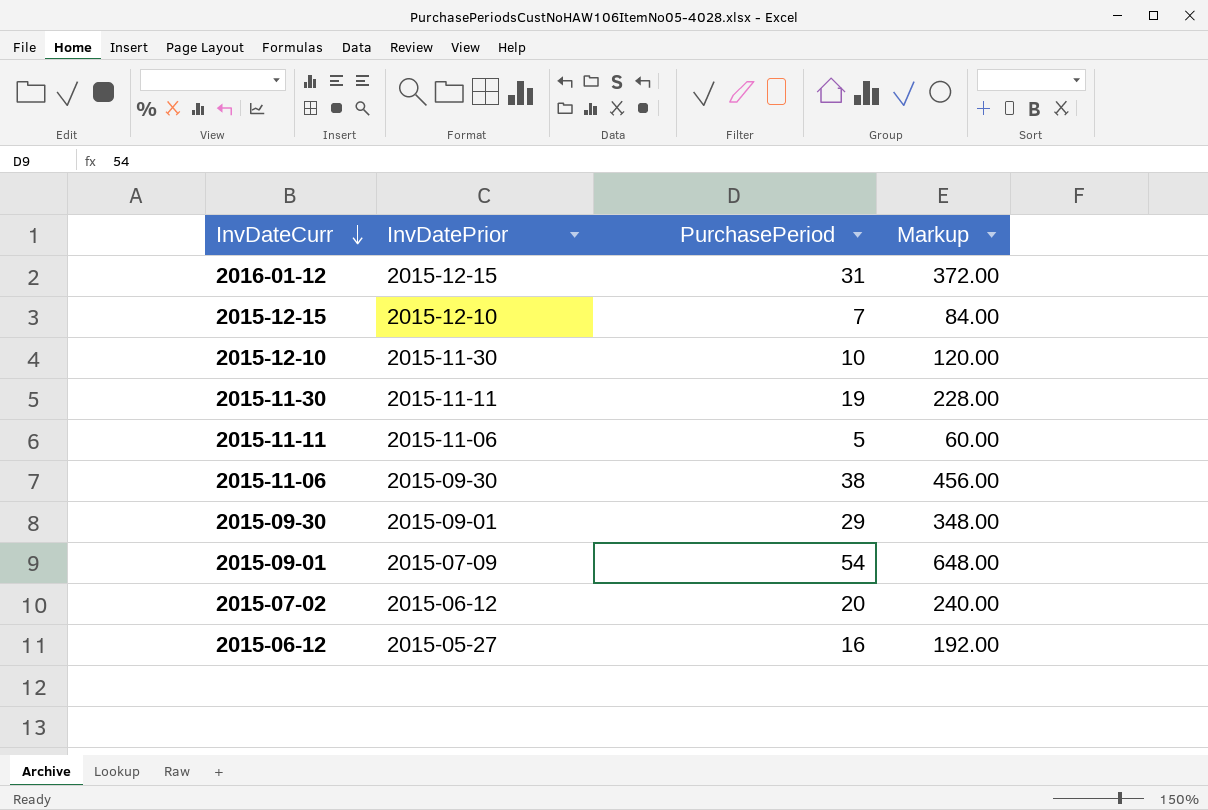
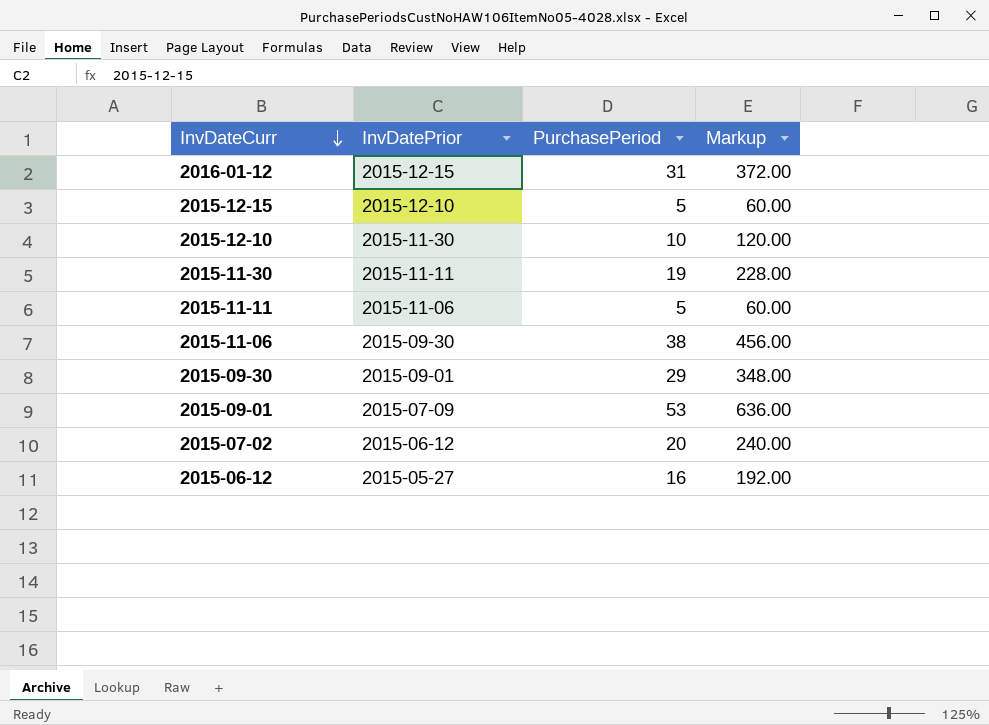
2015-12-15 | PurchasePeriod: 7 -> 5
2015-12-15 | Markup: 84.00 -> 60.00
2015-09-01 | PurchasePeriod: 54 -> 53
2015-09-01 | Markup: 648.00 -> 636.00

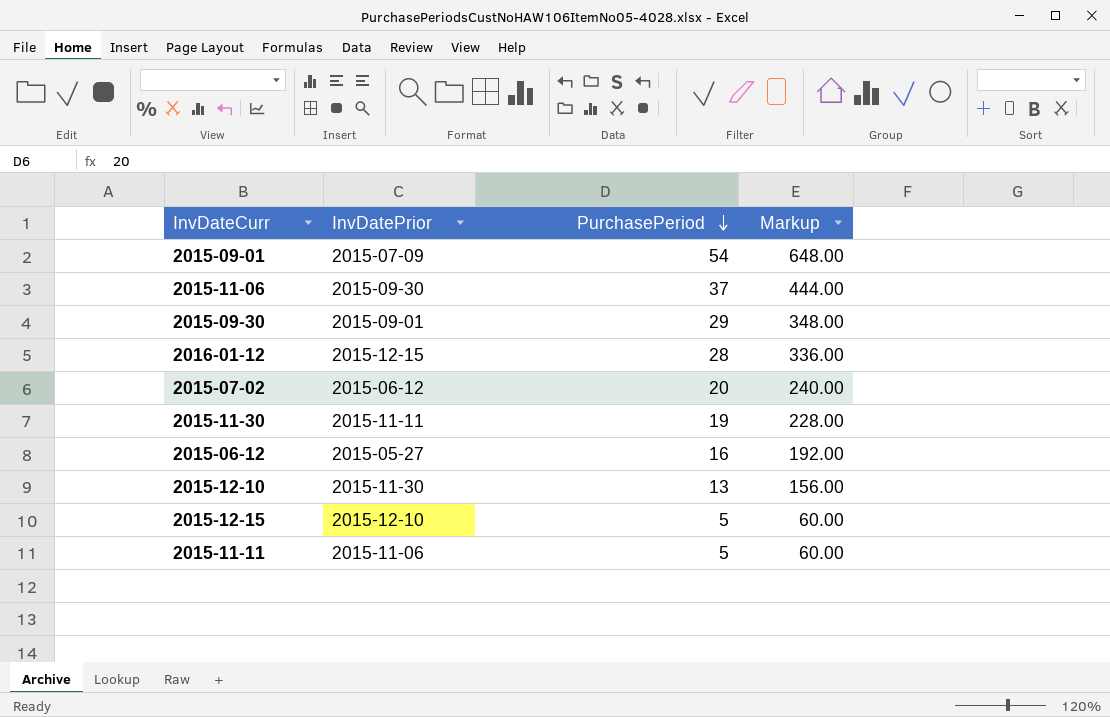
row order: InvDateCurr descending -> PurchasePeriod descending
2015-09-01 | PurchasePeriod: 53 -> 54
2015-09-01 | Markup: 636.00 -> 648.00
2015-11-06 | PurchasePeriod: 38 -> 37
2015-11-06 | Markup: 456.00 -> 444.00
2016-01-12 | PurchasePeriod: 31 -> 28
2016-01-12 | Markup: 372.00 -> 336.00
2015-12-10 | PurchasePeriod: 10 -> 13
2015-12-10 | Markup: 120.00 -> 156.00

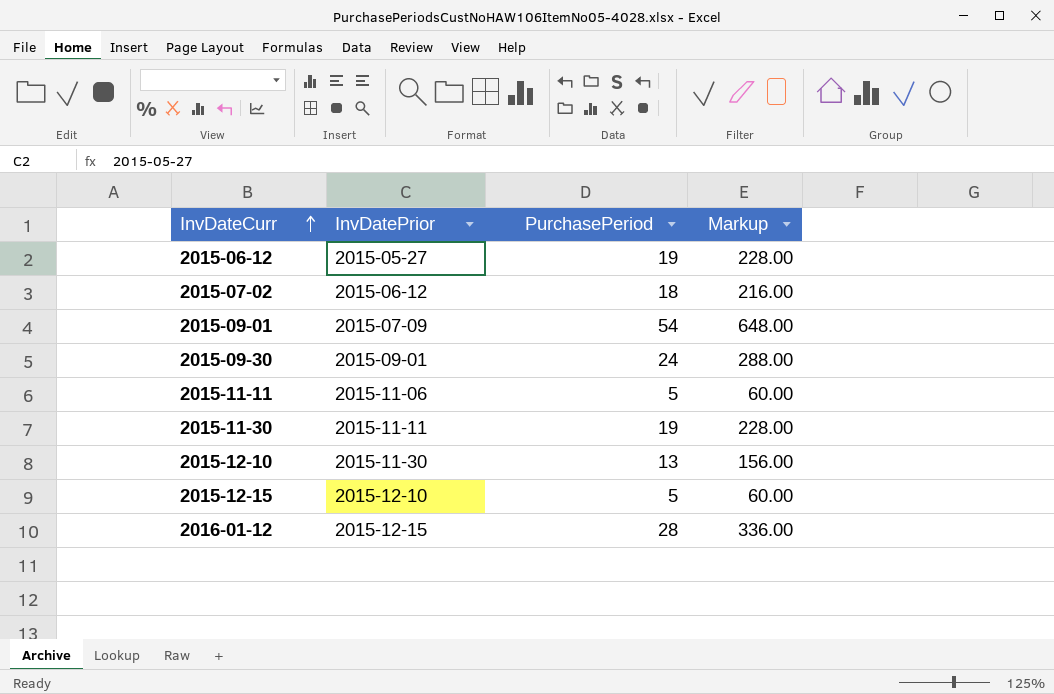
row order: PurchasePeriod descending -> InvDateCurr ascending
row 2015-11-06: 2015-09-30 | 37 | 444.00 -> none
2015-06-12 | PurchasePeriod: 16 -> 19
2015-06-12 | Markup: 192.00 -> 228.00
2015-07-02 | PurchasePeriod: 20 -> 18
2015-07-02 | Markup: 240.00 -> 216.00
2015-09-30 | PurchasePeriod: 29 -> 24
2015-09-30 | Markup: 348.00 -> 288.00

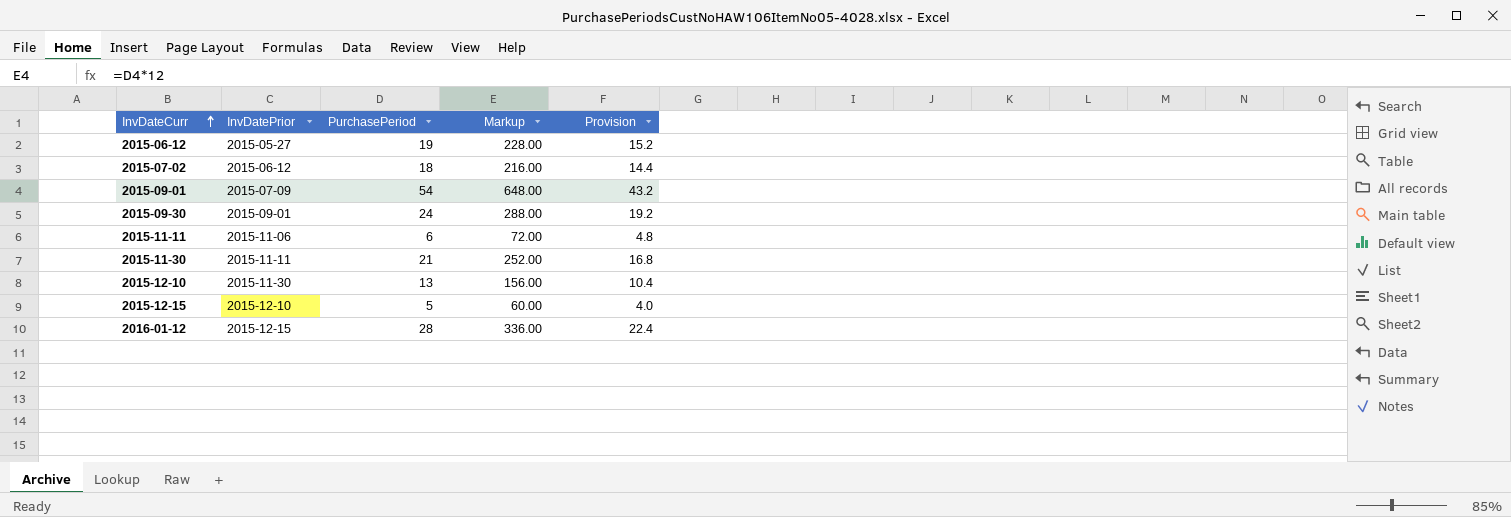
column Provision | formula: none -> [PurchasePeriod] * 0.8
2015-11-11 | PurchasePeriod: 5 -> 6
2015-11-11 | Markup: 60.00 -> 72.00
2015-11-30 | PurchasePeriod: 19 -> 21
2015-11-30 | Markup: 228.00 -> 252.00

